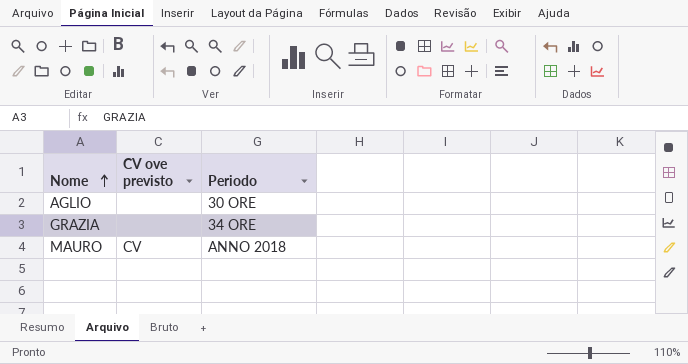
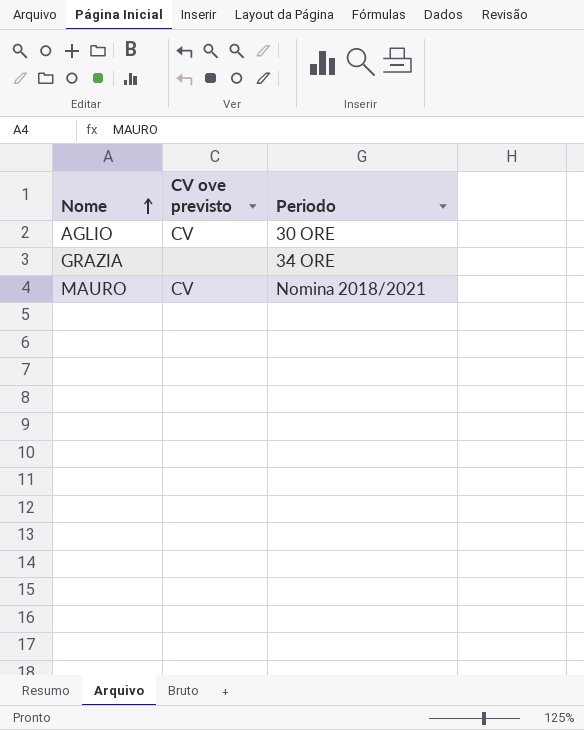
AGLIO | CV ove previsto: none -> CV
MAURO | Periodo: ANNO 2018 -> Nomina 2018/2021

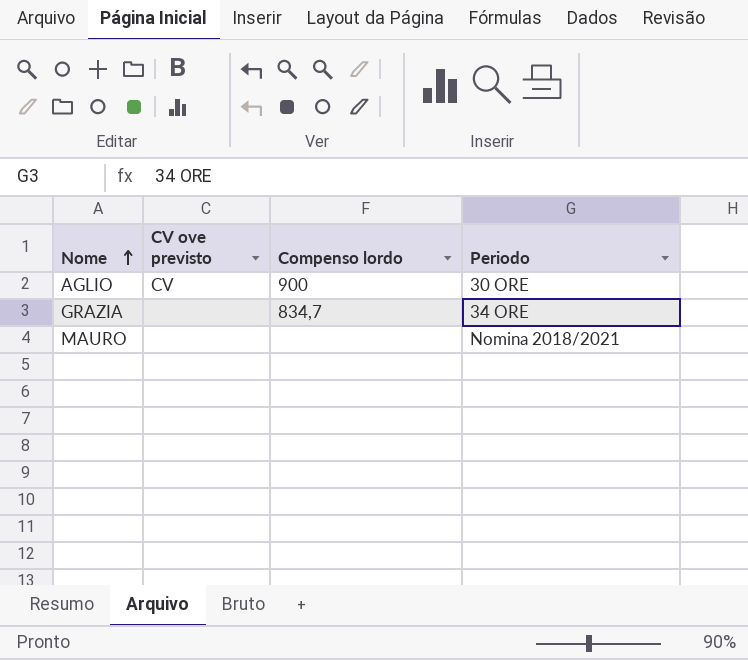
column Compenso lordo | position: none -> 3
MAURO | CV ove previsto: CV -> none

